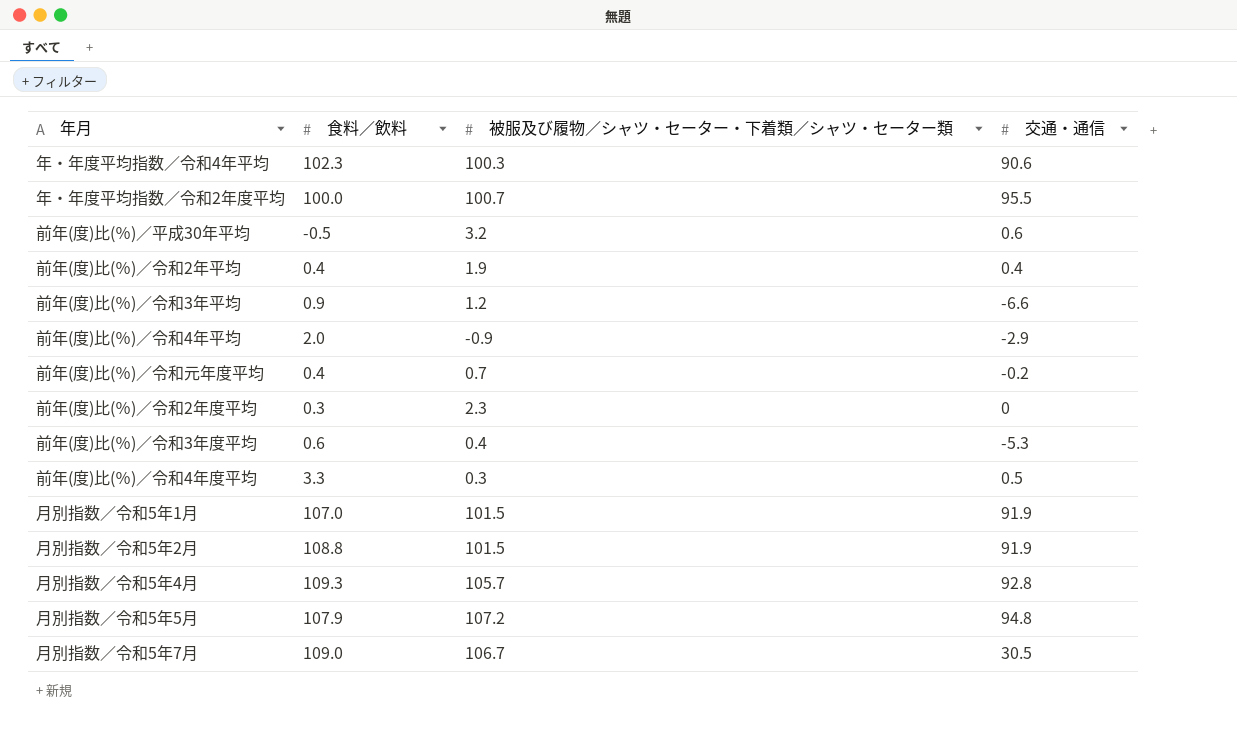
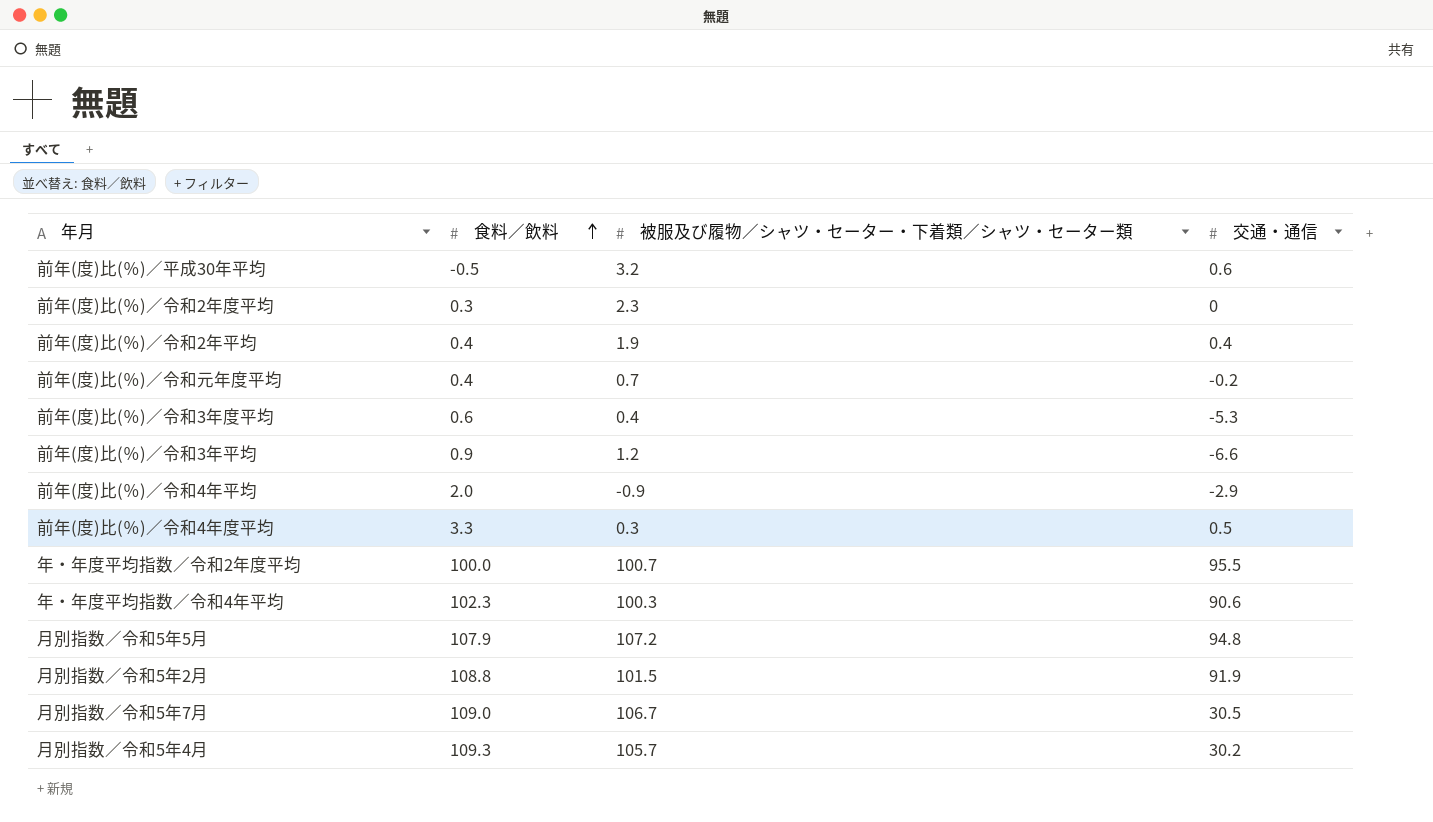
row order: none -> 食料／飲料 ascending
row 月別指数／令和5年1月: 107.0 | 101.5 | 91.9 -> none
月別指数／令和5年4月 | 交通・通信: 92.8 -> 30.2

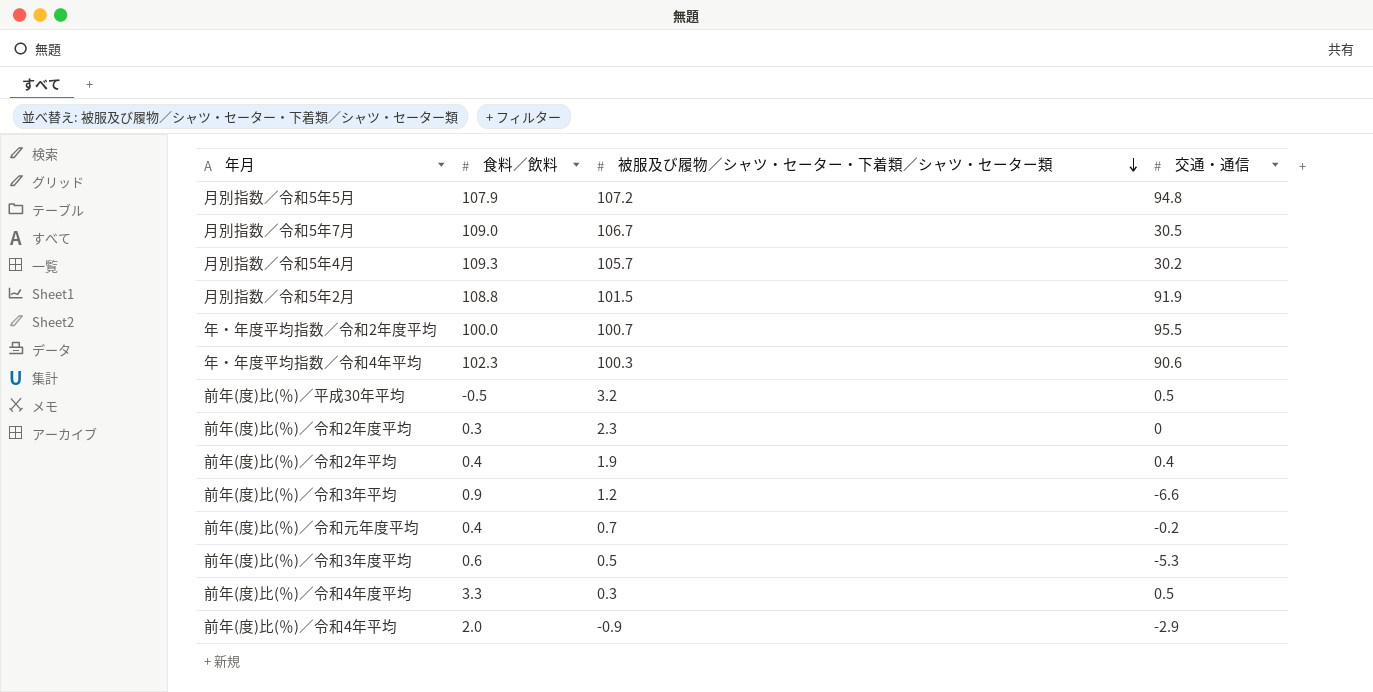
row order: 食料／飲料 ascending -> 被服及び履物／シャツ・セーター・下着類／シャツ・セーター類 descending
前年(度)比(％)／平成30年平均 | 交通・通信: 0.6 -> 0.5
前年(度)比(％)／令和3年度平均 | 被服及び履物／シャツ・セーター・下着類／シャツ・セーター類: 0.4 -> 0.5

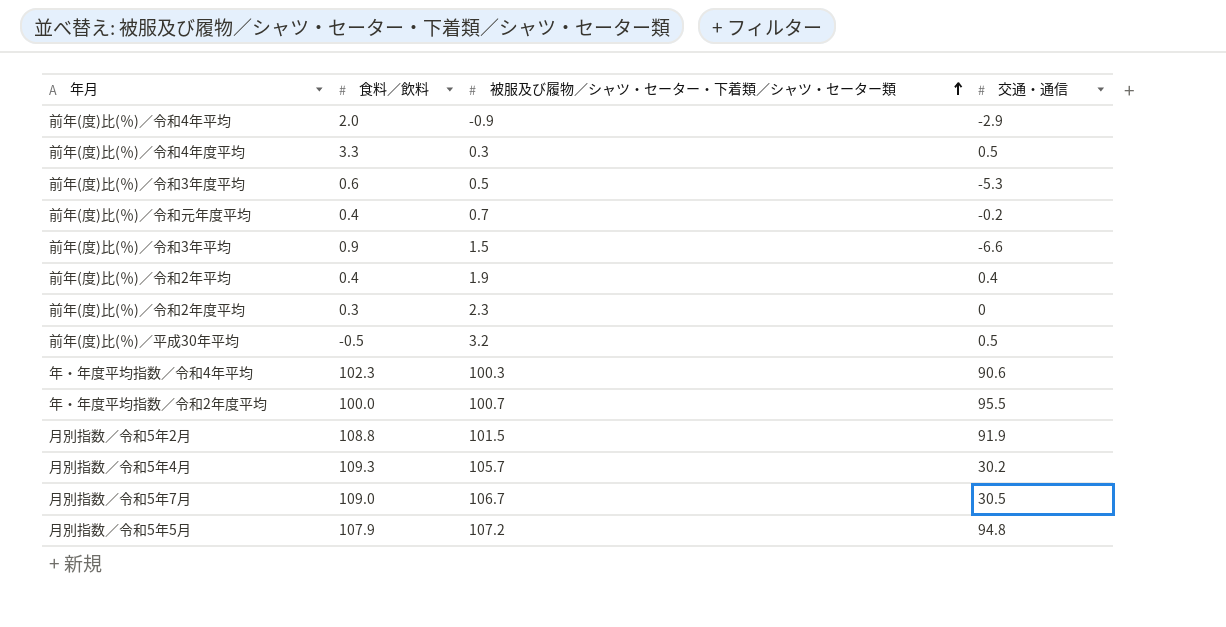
row order: 被服及び履物／シャツ・セーター・下着類／シャツ・セーター類 descending -> 被服及び履物／シャツ・セーター・下着類／シャツ・セーター類 ascending
前年(度)比(％)／令和3年平均 | 被服及び履物／シャツ・セーター・下着類／シャツ・セーター類: 1.2 -> 1.5

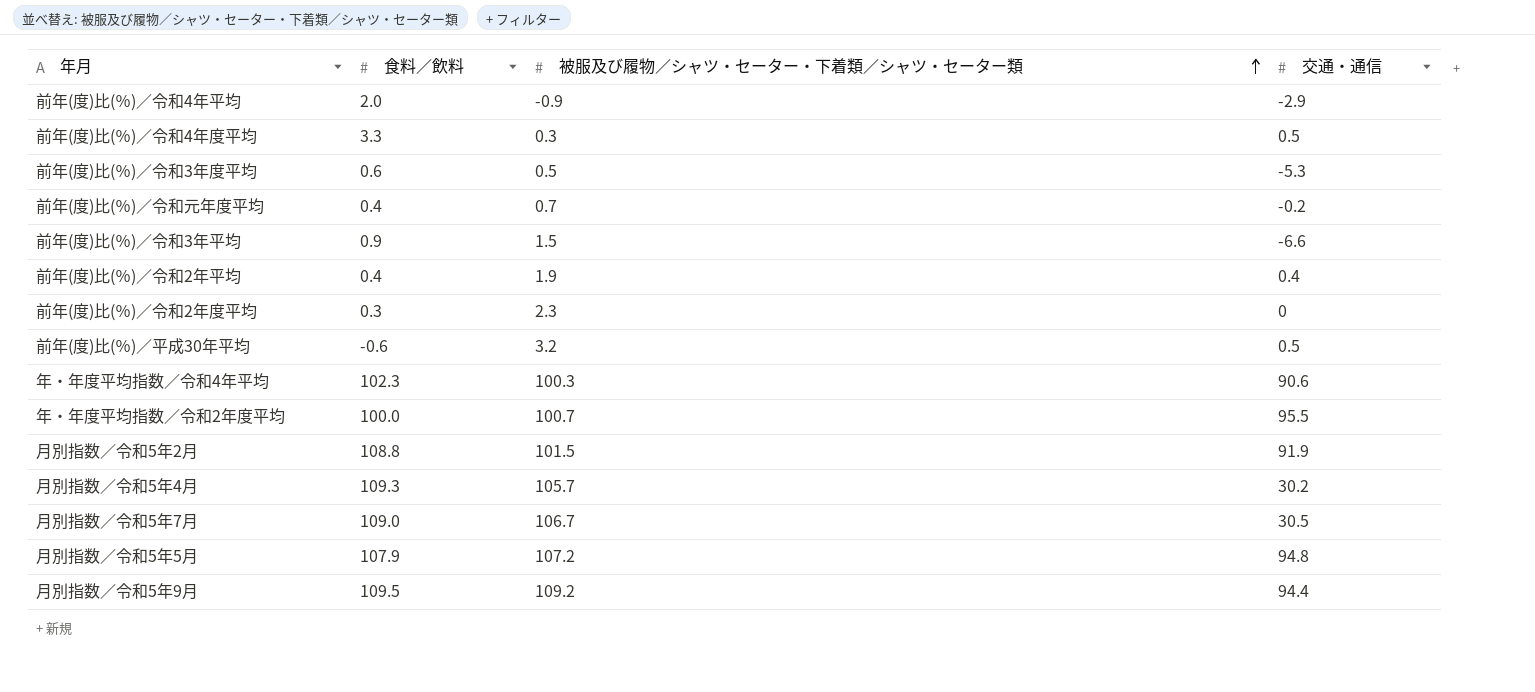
前年(度)比(％)／平成30年平均 | 食料／飲料: -0.5 -> -0.6
row 月別指数／令和5年9月: none -> 109.5 | 109.2 | 94.4

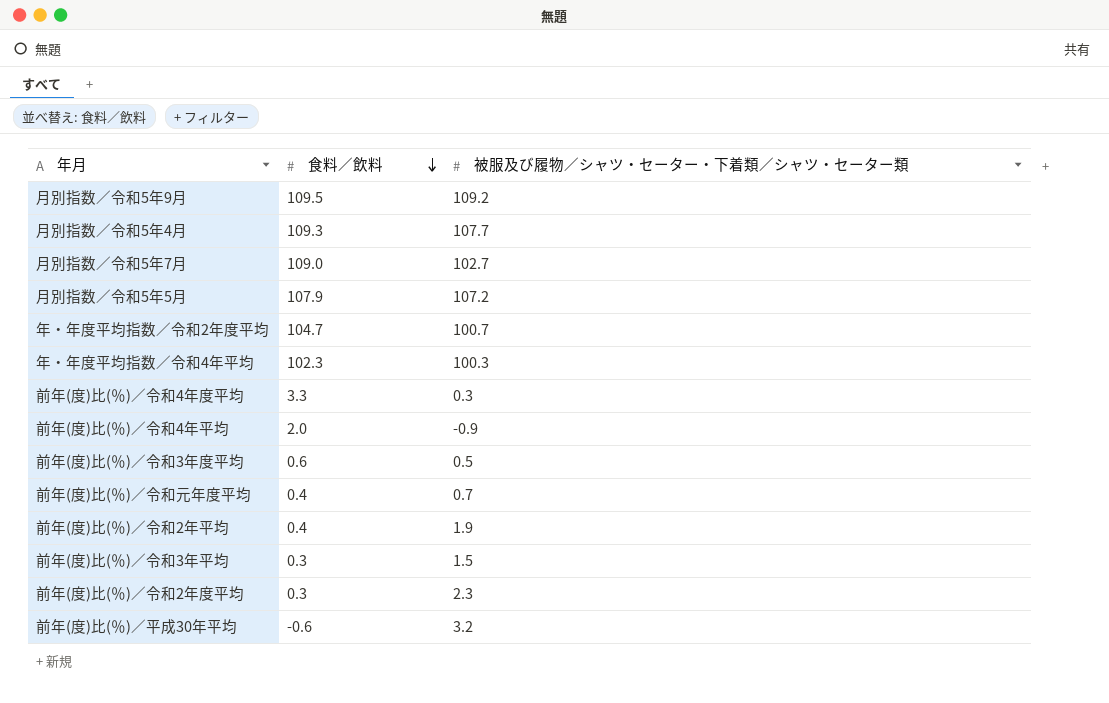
row order: 被服及び履物／シャツ・セーター・下着類／シャツ・セーター類 ascending -> 食料／飲料 descending
column 交通・通信 | position: 4 -> none
row 月別指数／令和5年2月: 108.8 | 101.5 | 91.9 -> none
月別指数／令和5年4月 | 被服及び履物／シャツ・セーター・下着類／シャツ・セーター類: 105.7 -> 107.7
月別指数／令和5年7月 | 被服及び履物／シャツ・セーター・下着類／シャツ・セーター類: 106.7 -> 102.7
年・年度平均指数／令和2年度平均 | 食料／飲料: 100.0 -> 104.7
前年(度)比(％)／令和3年平均 | 食料／飲料: 0.9 -> 0.3

